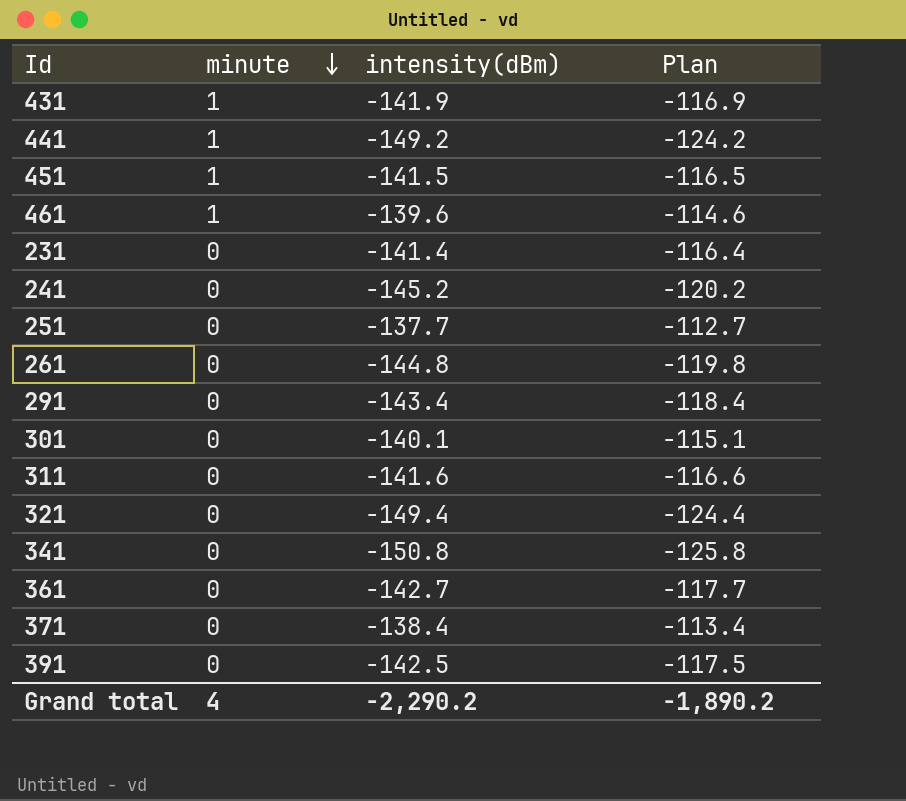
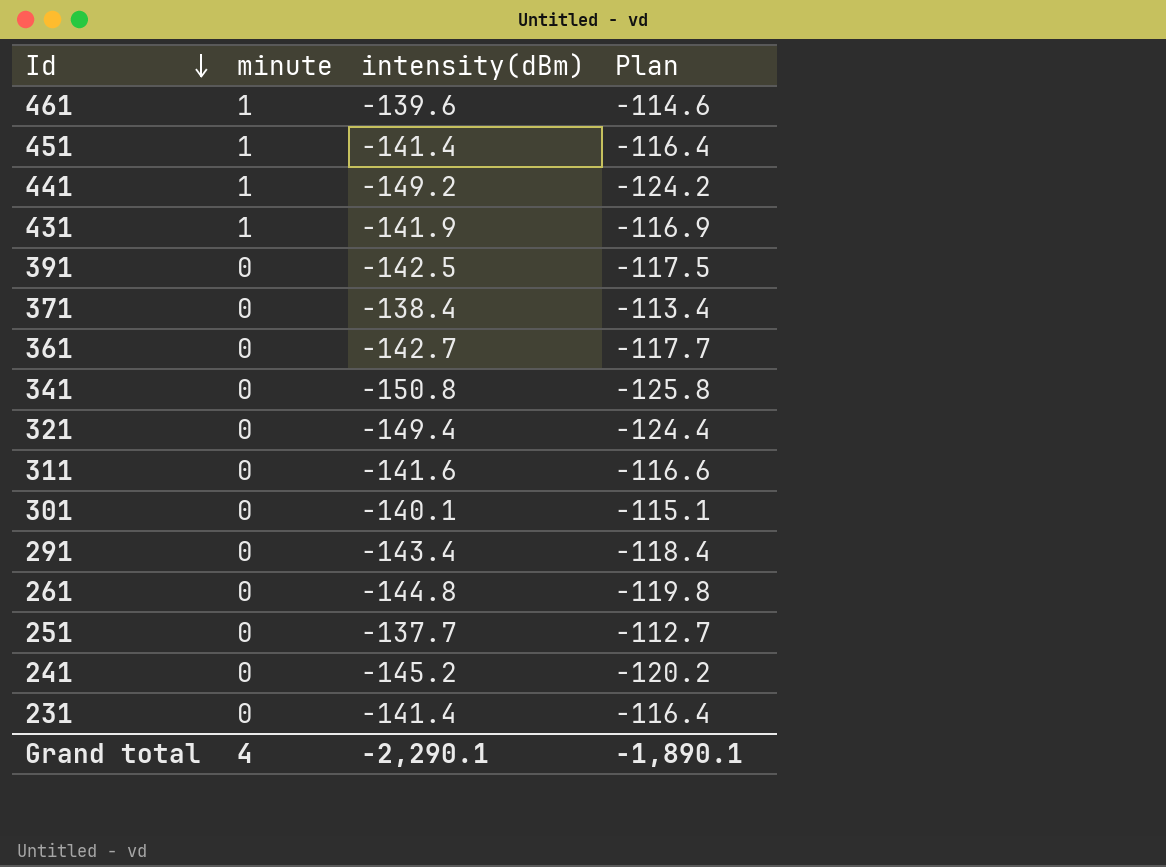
row order: minute descending -> Id descending
451 | intensity(dBm): -141.5 -> -141.4
451 | Plan: -116.5 -> -116.4
Grand total | intensity(dBm): -2,290.2 -> -2,290.1
Grand total | Plan: -1,890.2 -> -1,890.1

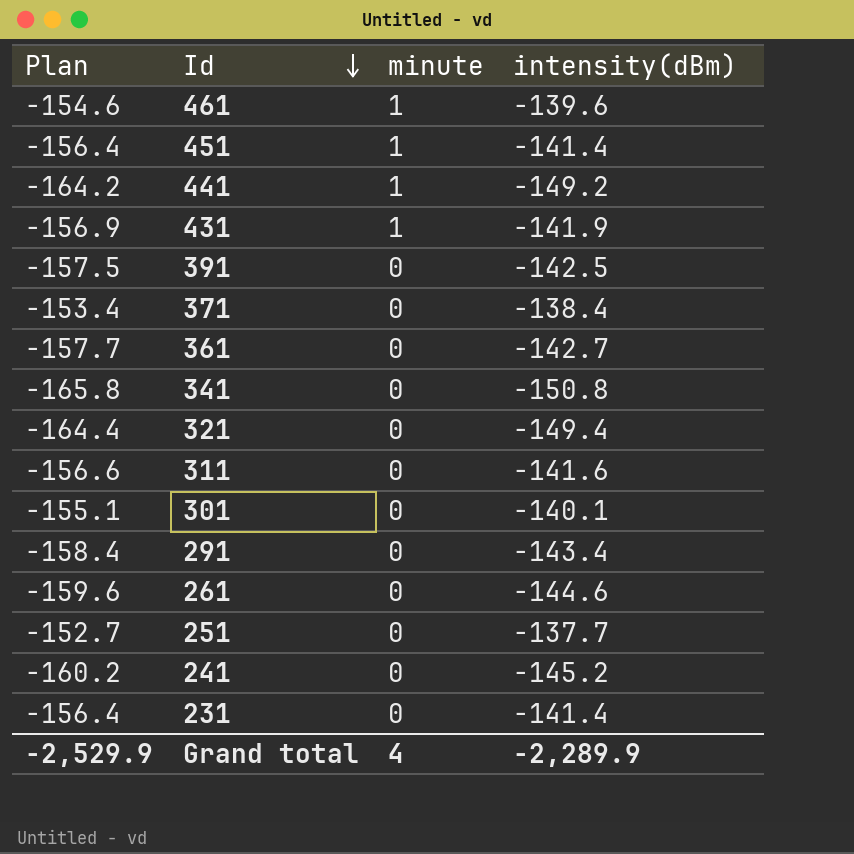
column Plan | formula: [intensity(dBm)] + 25 -> [intensity(dBm)] - 15
column Plan | position: 4 -> 1
261 | intensity(dBm): -144.8 -> -144.6
Grand total | Plan: -1,890.1 -> -2,529.9
Grand total | intensity(dBm): -2,290.1 -> -2,289.9

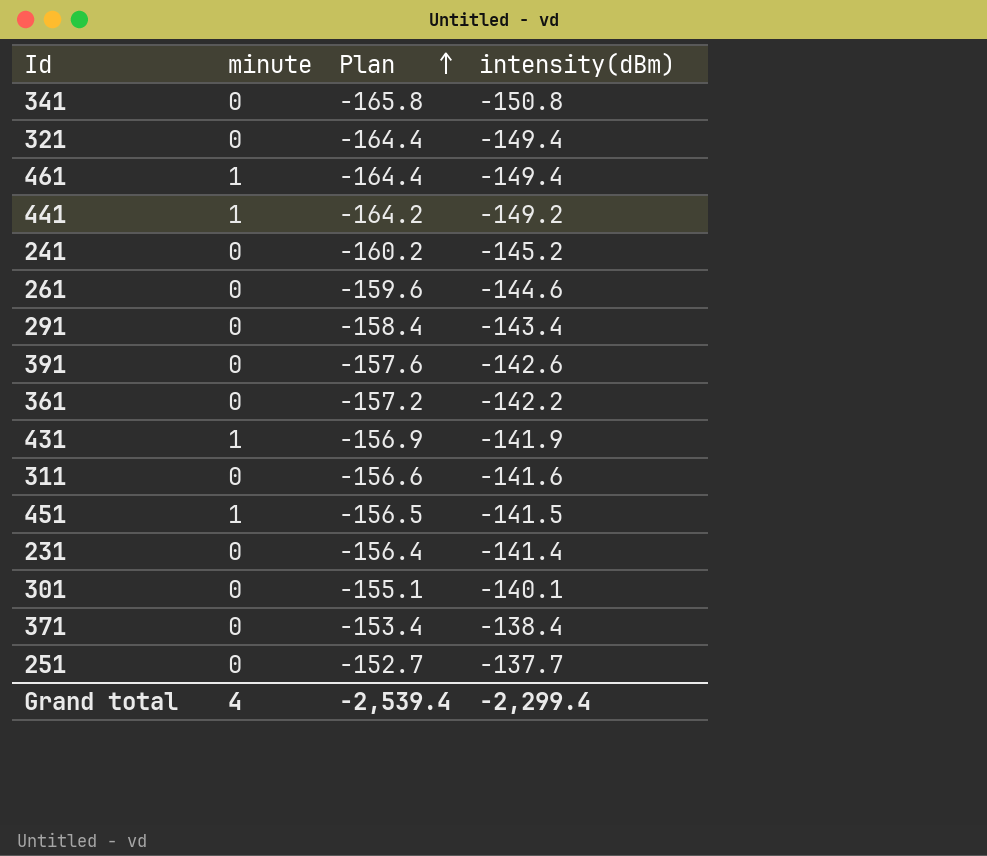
row order: Id descending -> Plan ascending
column Plan | position: 1 -> 3
461 | Plan: -154.6 -> -164.4
461 | intensity(dBm): -139.6 -> -149.4
391 | Plan: -157.5 -> -157.6
391 | intensity(dBm): -142.5 -> -142.6
361 | Plan: -157.7 -> -157.2
361 | intensity(dBm): -142.7 -> -142.2
451 | Plan: -156.4 -> -156.5
451 | intensity(dBm): -141.4 -> -141.5
Grand total | Plan: -2,529.9 -> -2,539.4
Grand total | intensity(dBm): -2,289.9 -> -2,299.4

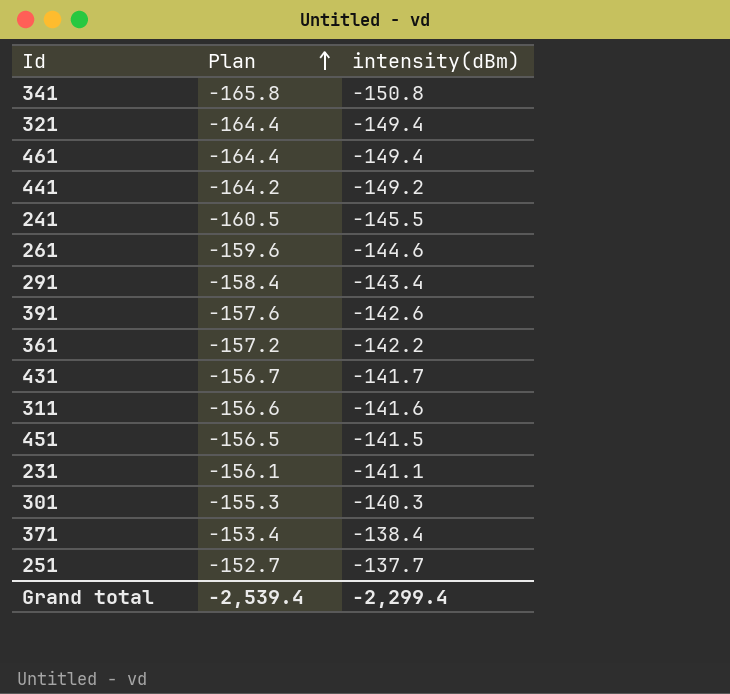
column minute | position: 2 -> none
241 | Plan: -160.2 -> -160.5
241 | intensity(dBm): -145.2 -> -145.5
431 | Plan: -156.9 -> -156.7
431 | intensity(dBm): -141.9 -> -141.7
231 | Plan: -156.4 -> -156.1
231 | intensity(dBm): -141.4 -> -141.1
301 | Plan: -155.1 -> -155.3
301 | intensity(dBm): -140.1 -> -140.3

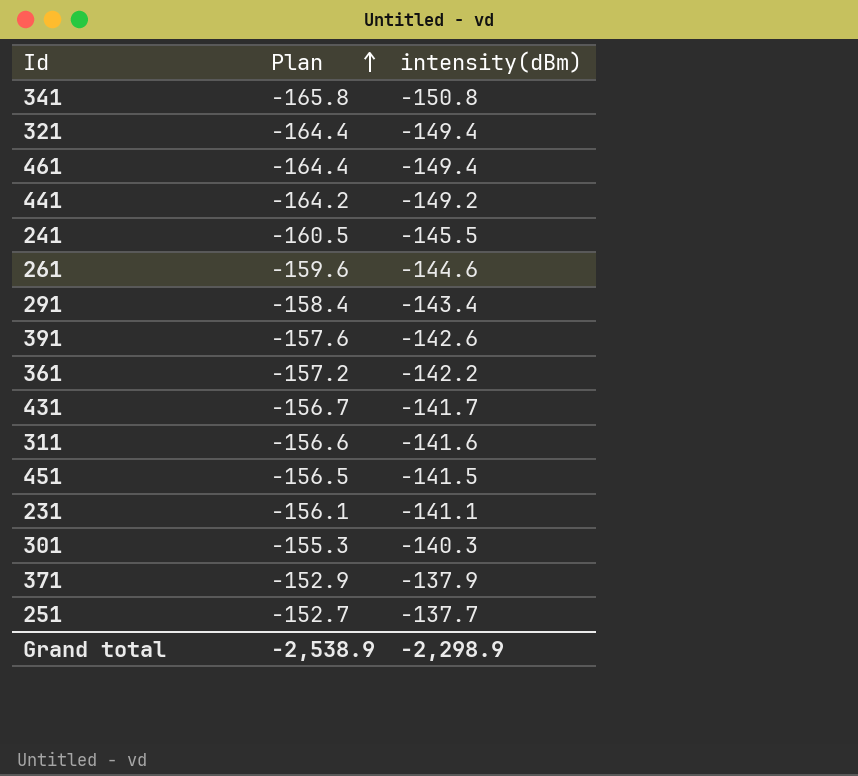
371 | Plan: -153.4 -> -152.9
371 | intensity(dBm): -138.4 -> -137.9
Grand total | Plan: -2,539.4 -> -2,538.9
Grand total | intensity(dBm): -2,299.4 -> -2,298.9

